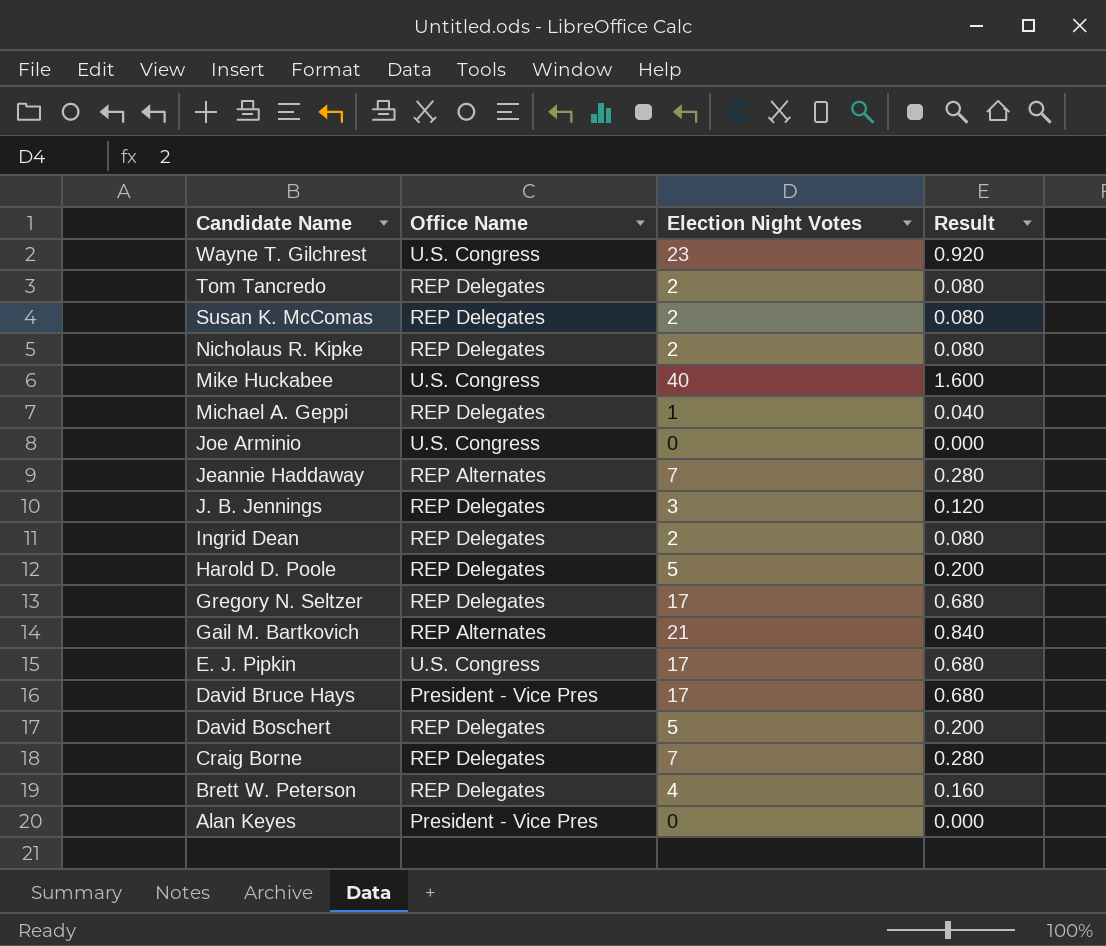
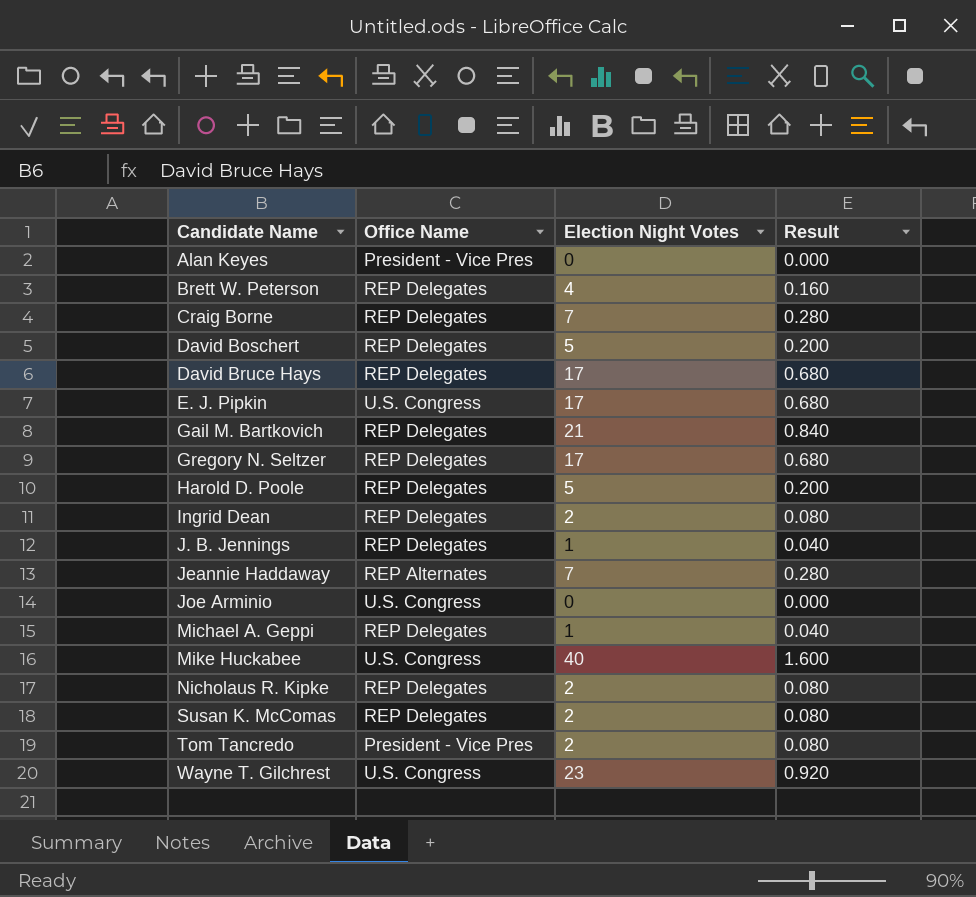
row order: Candidate Name descending -> Candidate Name ascending
David Bruce Hays | Office Name: President - Vice Pres -> REP Delegates
Gail M. Bartkovich | Office Name: REP Alternates -> REP Delegates
J. B. Jennings | Election Night Votes: 3 -> 1
J. B. Jennings | Result: 0.120 -> 0.040
Tom Tancredo | Office Name: REP Delegates -> President - Vice Pres

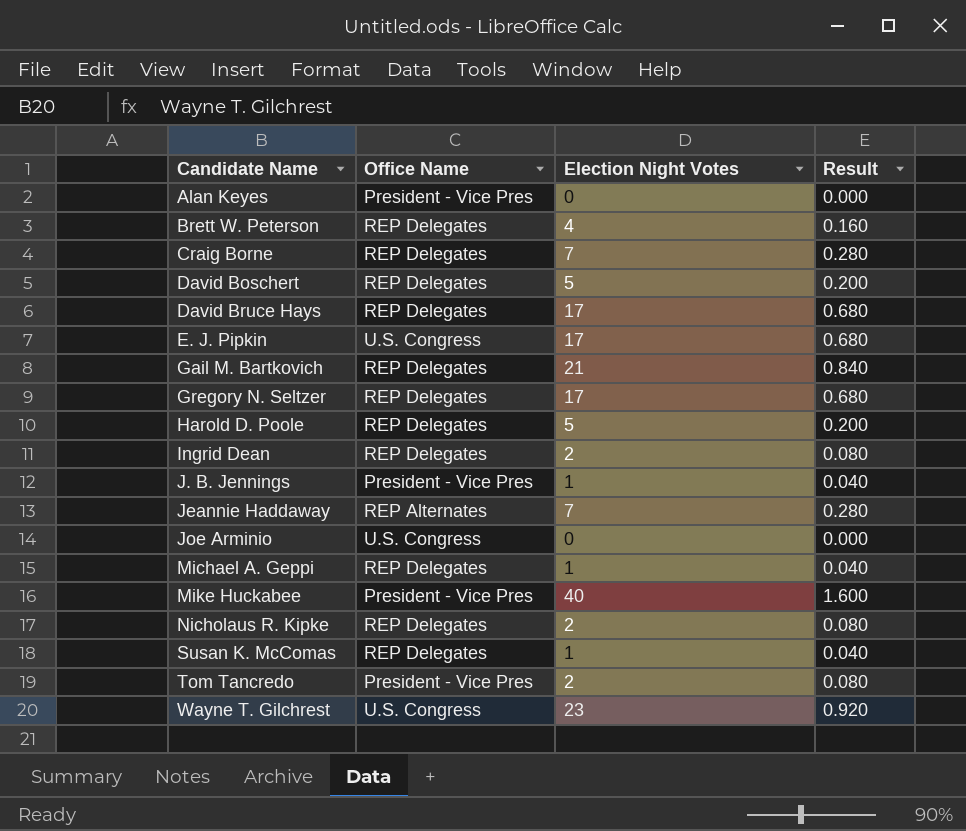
J. B. Jennings | Office Name: REP Delegates -> President - Vice Pres
Mike Huckabee | Office Name: U.S. Congress -> President - Vice Pres
Susan K. McComas | Election Night Votes: 2 -> 1
Susan K. McComas | Result: 0.080 -> 0.040

